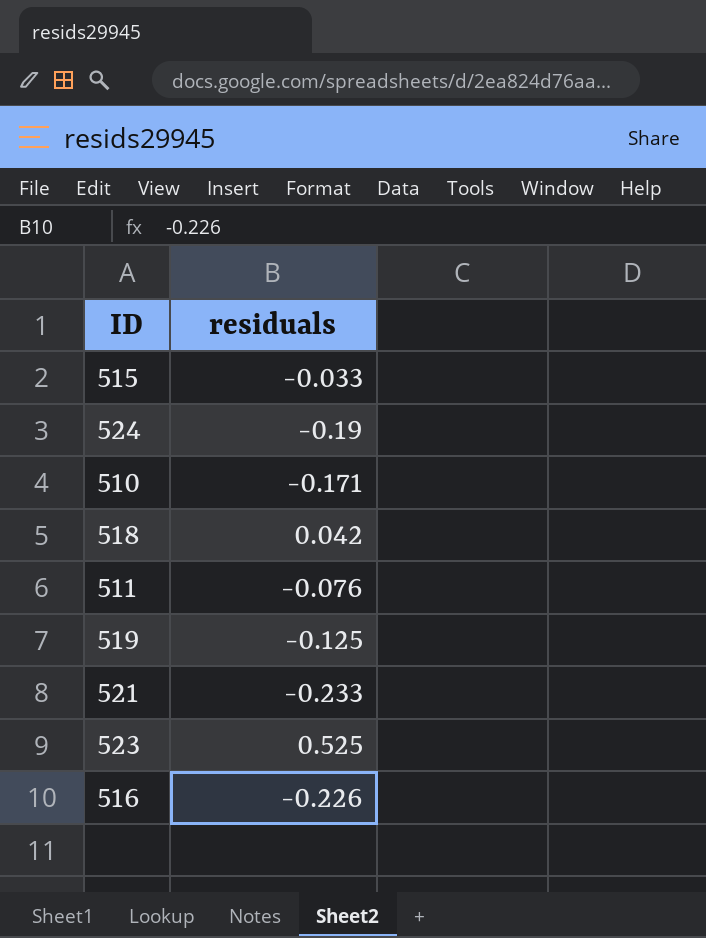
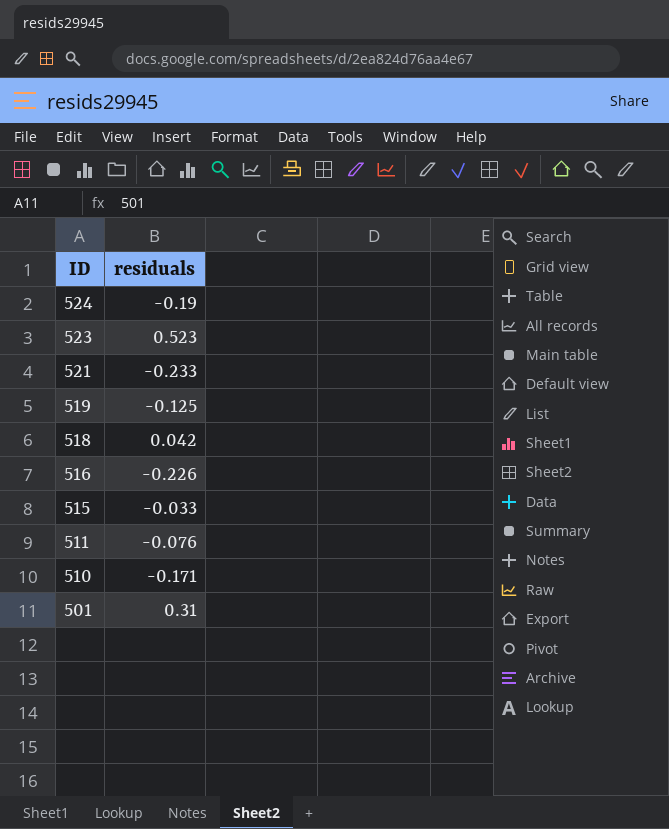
row order: none -> ID descending
523 | residuals: 0.525 -> 0.523
row 501: none -> 0.31

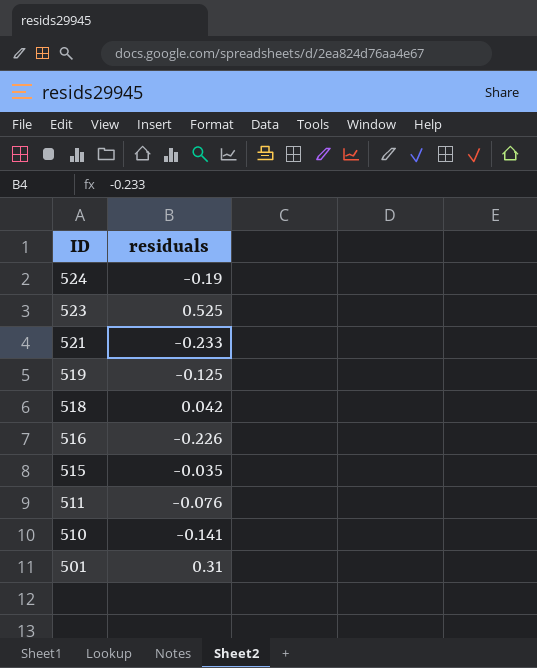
523 | residuals: 0.523 -> 0.525
515 | residuals: -0.033 -> -0.035
510 | residuals: -0.171 -> -0.141

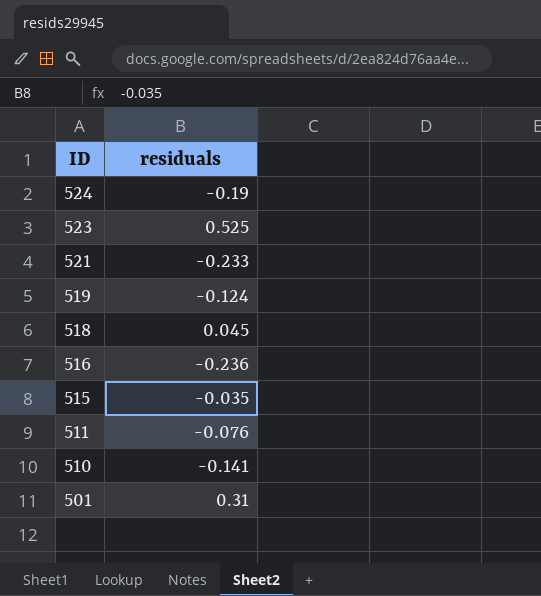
519 | residuals: -0.125 -> -0.124
518 | residuals: 0.042 -> 0.045
516 | residuals: -0.226 -> -0.236

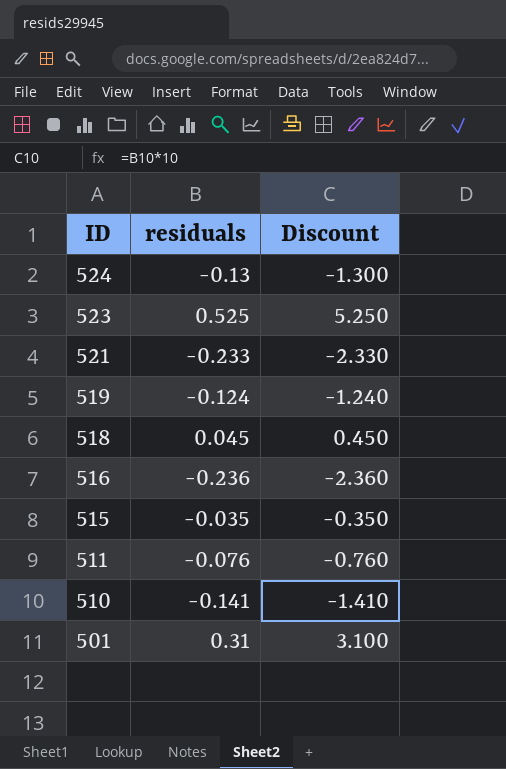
column Discount | formula: none -> [residuals] * 10
524 | residuals: -0.19 -> -0.13

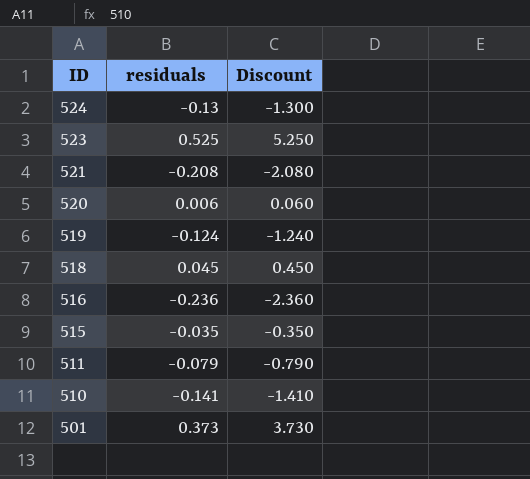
521 | residuals: -0.233 -> -0.208
521 | Discount: -2.330 -> -2.080
row 520: none -> 0.006 | 0.060
511 | residuals: -0.076 -> -0.079
511 | Discount: -0.760 -> -0.790
501 | residuals: 0.31 -> 0.373
501 | Discount: 3.100 -> 3.730

